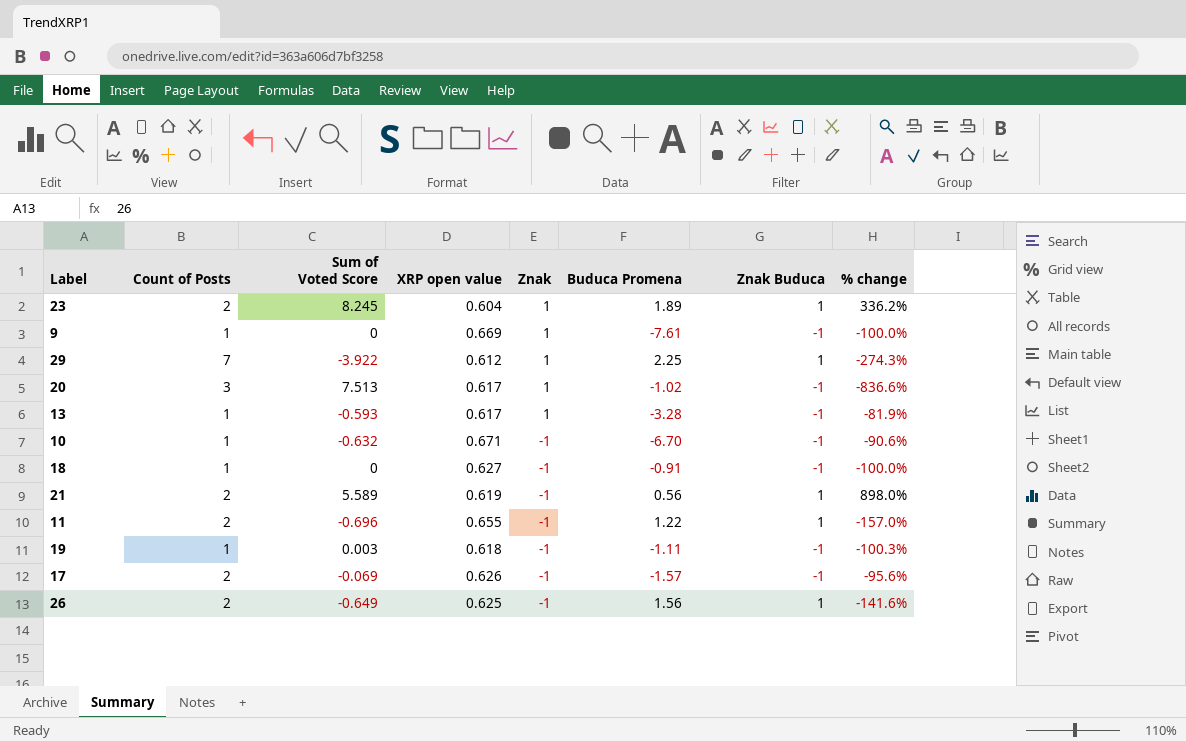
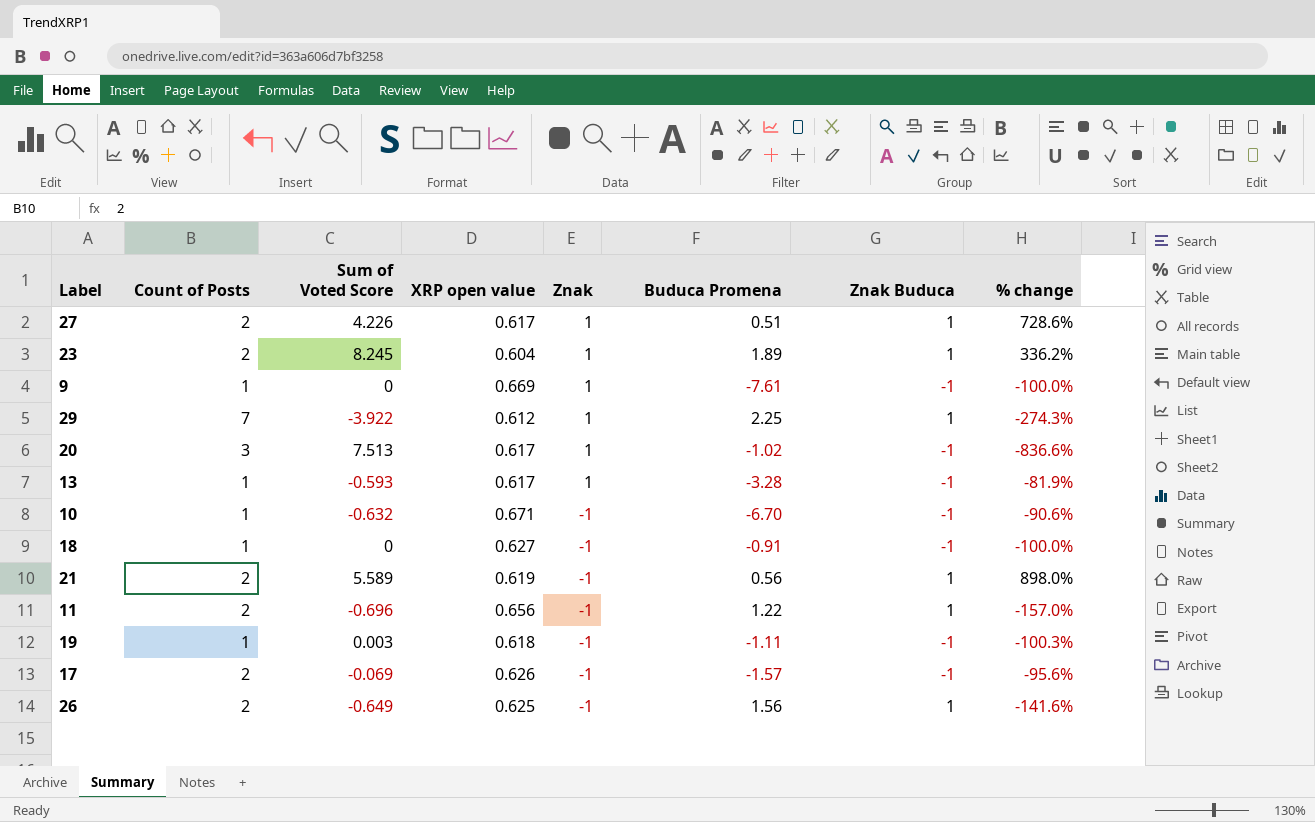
row 27: none -> 2 | 4.226 | 0.617 | 1 | 0.51 | 1 | 728.6%
11 | XRP open value: 0.655 -> 0.656

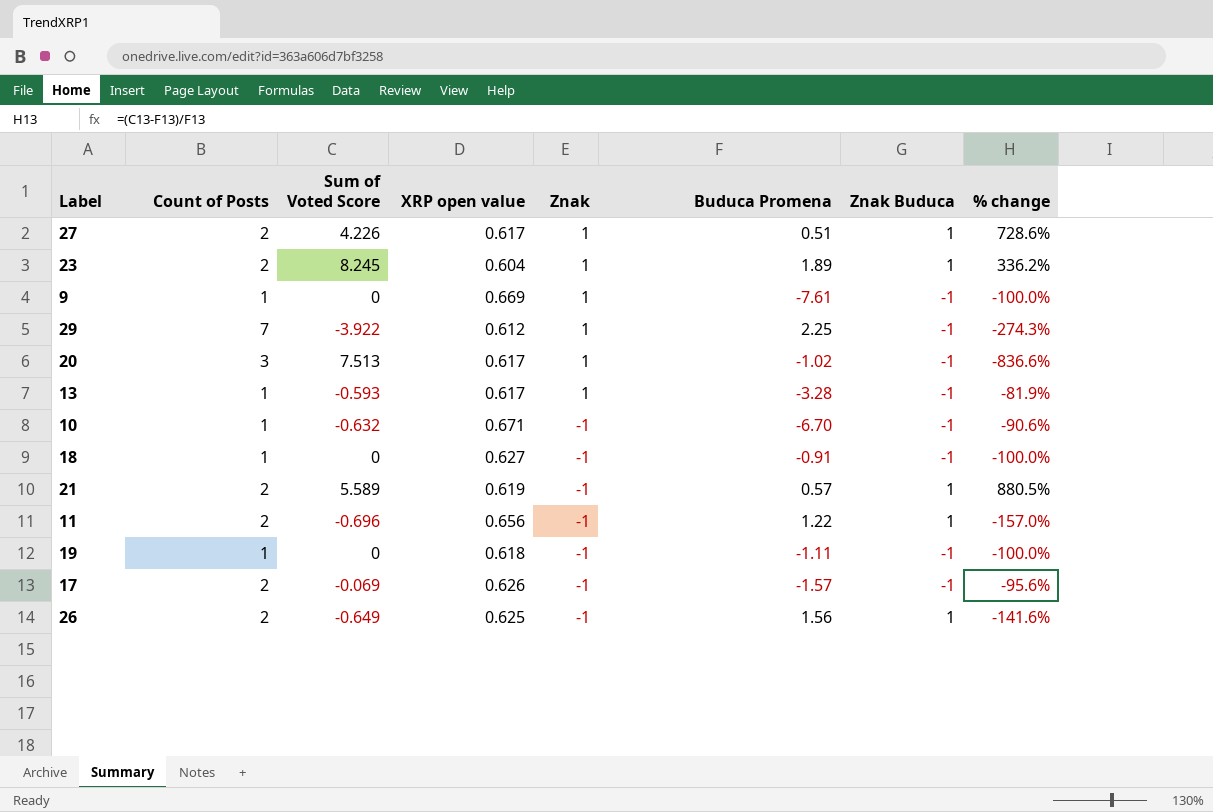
29 | Znak Buduca: 1 -> -1
21 | Buduca Promena: 0.56 -> 0.57
21 | % change: 898.0% -> 880.5%
19 | Sum of Voted Score: 0.003 -> 0
19 | % change: -100.3% -> -100.0%

